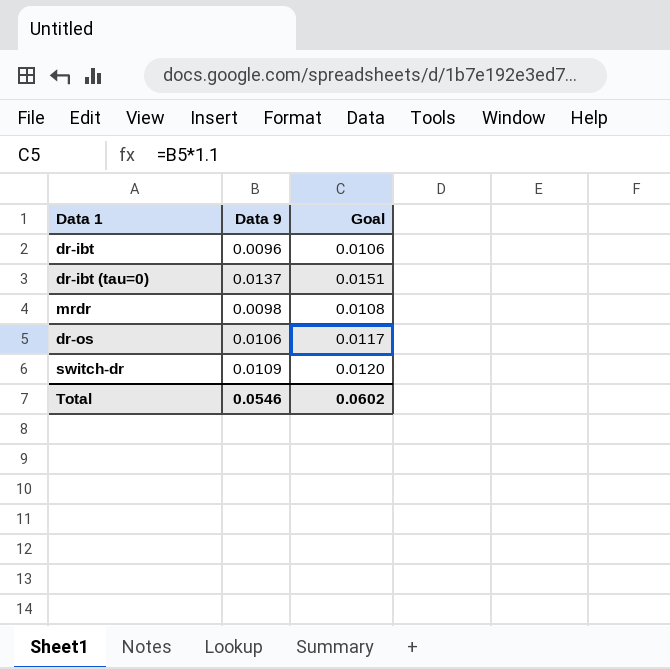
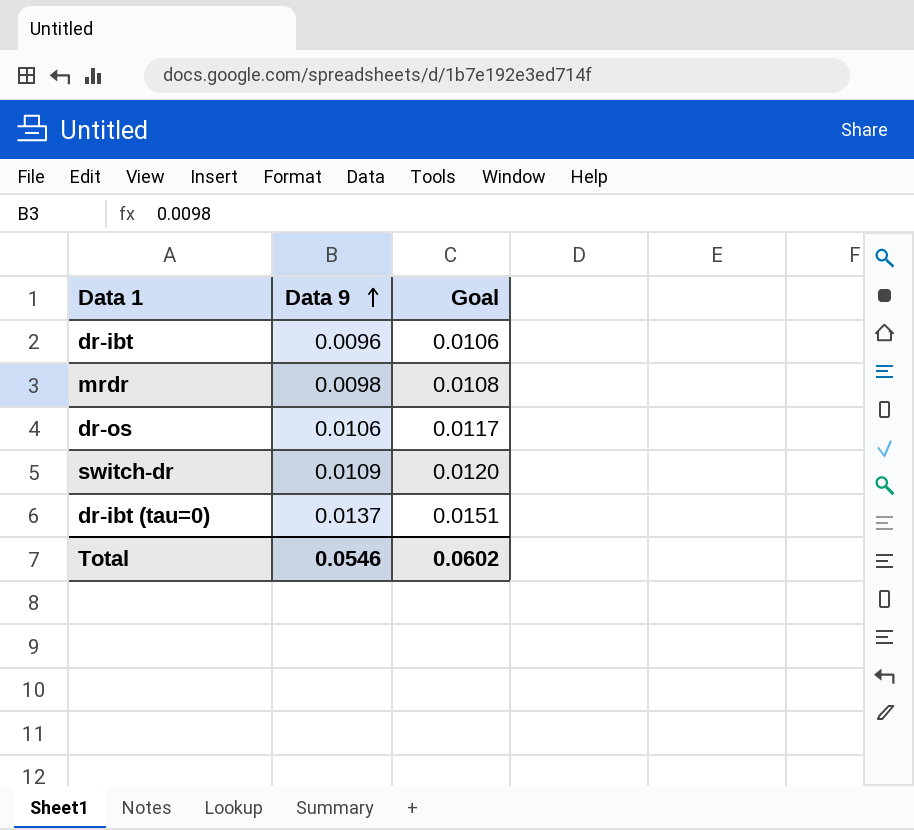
row order: none -> Data 9 ascending

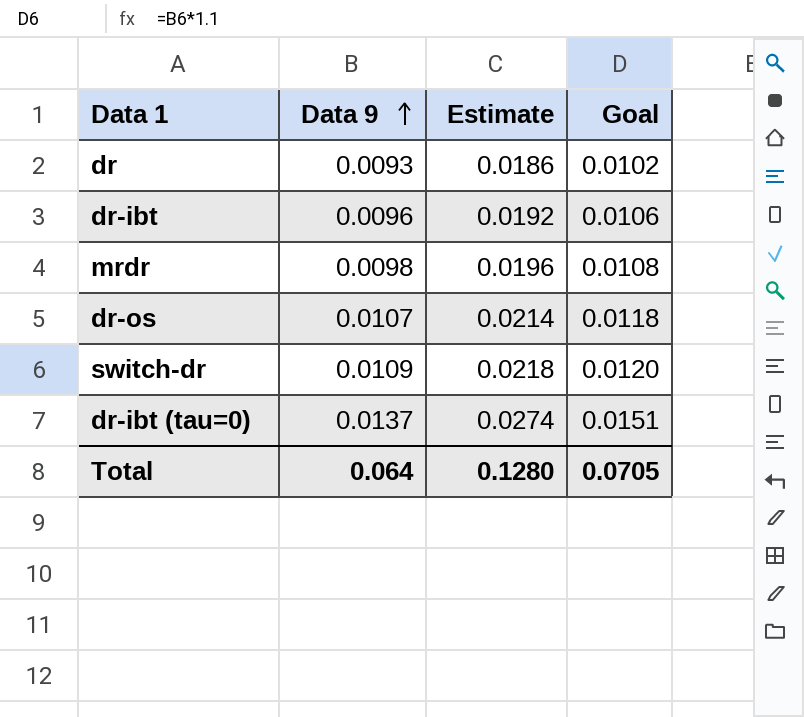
column Estimate | formula: none -> [Data 9] * 2
row dr: none -> 0.0093 | 0.0186 | 0.0102
dr-os | Data 9: 0.0106 -> 0.0107
dr-os | Goal: 0.0117 -> 0.0118
Total | Data 9: 0.0546 -> 0.064
Total | Goal: 0.0602 -> 0.0705

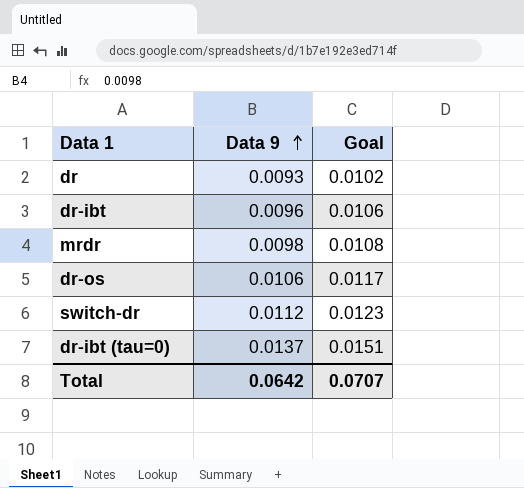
column Estimate | formula: [Data 9] * 2 -> none
dr-os | Data 9: 0.0107 -> 0.0106
dr-os | Goal: 0.0118 -> 0.0117
switch-dr | Data 9: 0.0109 -> 0.0112
switch-dr | Goal: 0.0120 -> 0.0123
Total | Data 9: 0.064 -> 0.0642
Total | Goal: 0.0705 -> 0.0707

